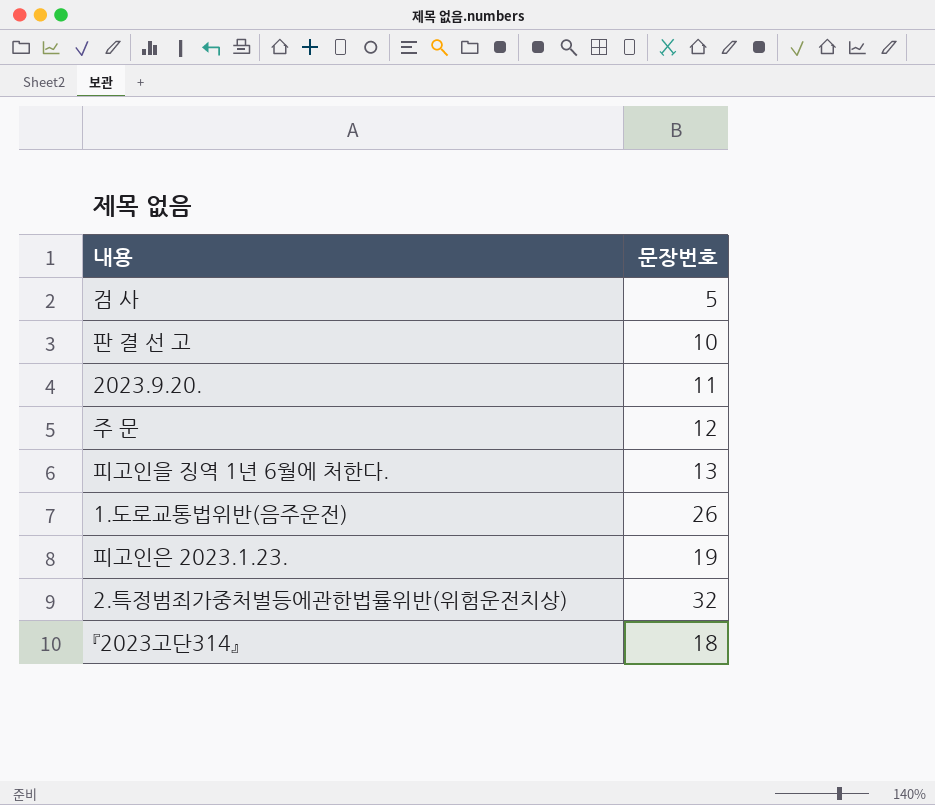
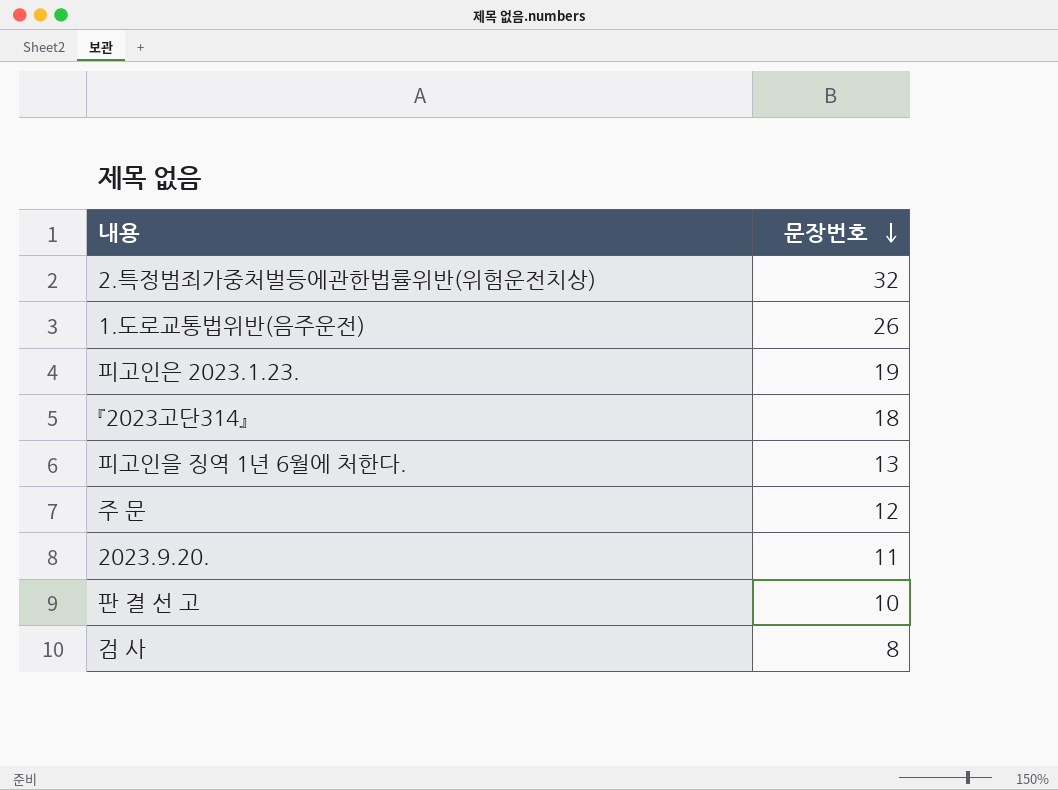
row order: none -> 문장번호 descending
검 사 | 문장번호: 5 -> 8

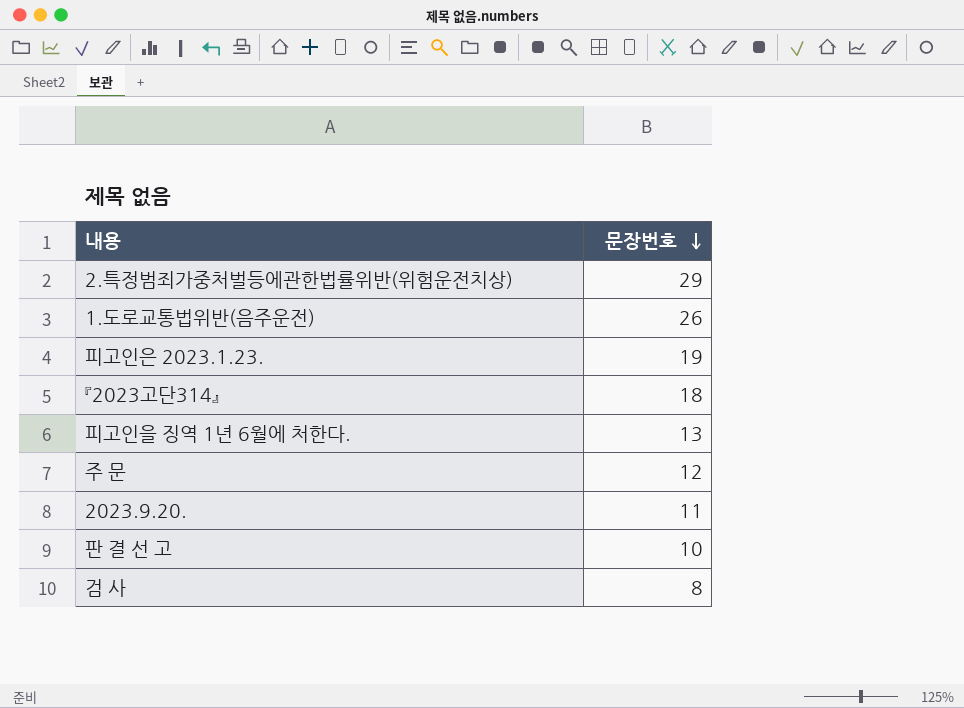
2.특정범죄가중처벌등에관한법률위반(위험운전치상) | 문장번호: 32 -> 29

